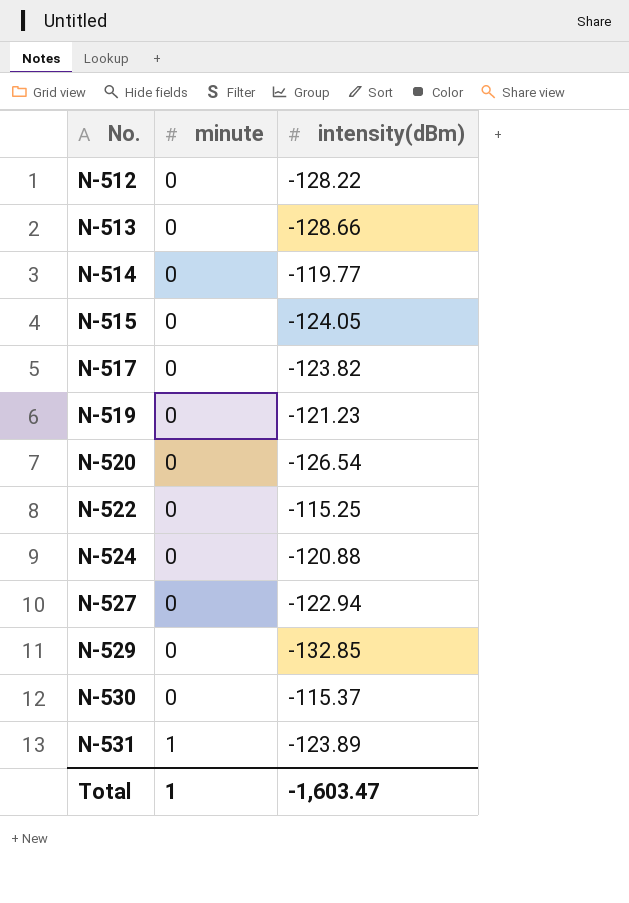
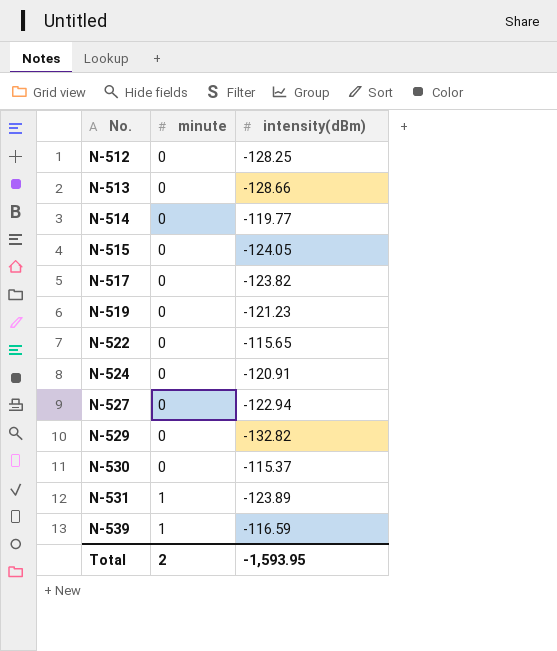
row N-520: 0 | -126.54 -> none
N-512 | intensity(dBm): -128.22 -> -128.25
N-522 | intensity(dBm): -115.25 -> -115.65
N-524 | intensity(dBm): -120.88 -> -120.91
N-529 | intensity(dBm): -132.85 -> -132.82
row N-539: none -> 1 | -116.59
Total | minute: 1 -> 2
Total | intensity(dBm): -1,603.47 -> -1,593.95

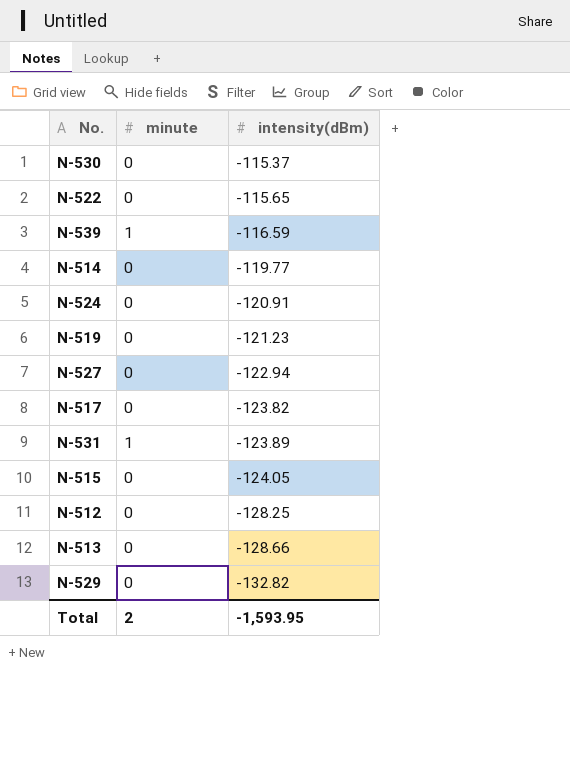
row order: No. ascending -> intensity(dBm) descending

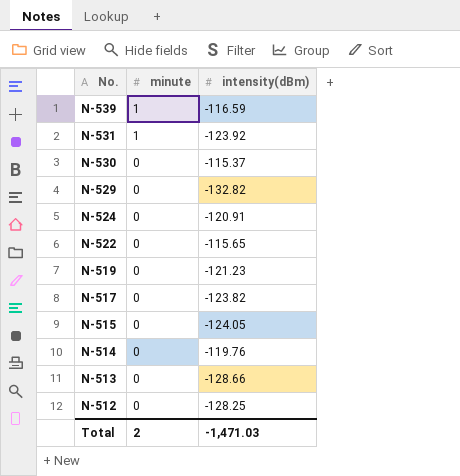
row order: intensity(dBm) descending -> No. descending
row N-527: 0 | -122.94 -> none
N-531 | intensity(dBm): -123.89 -> -123.92
N-514 | intensity(dBm): -119.77 -> -119.76
Total | intensity(dBm): -1,593.95 -> -1,471.03

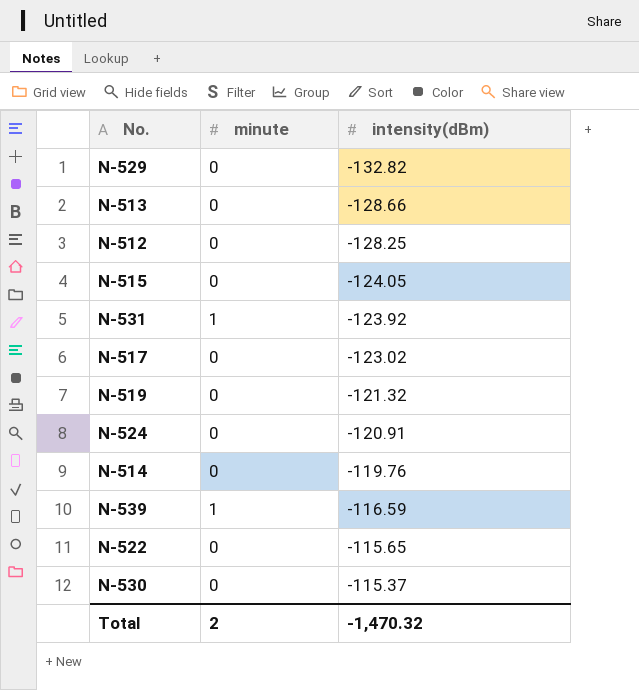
row order: No. descending -> intensity(dBm) ascending
N-517 | intensity(dBm): -123.82 -> -123.02
N-519 | intensity(dBm): -121.23 -> -121.32
Total | intensity(dBm): -1,471.03 -> -1,470.32

